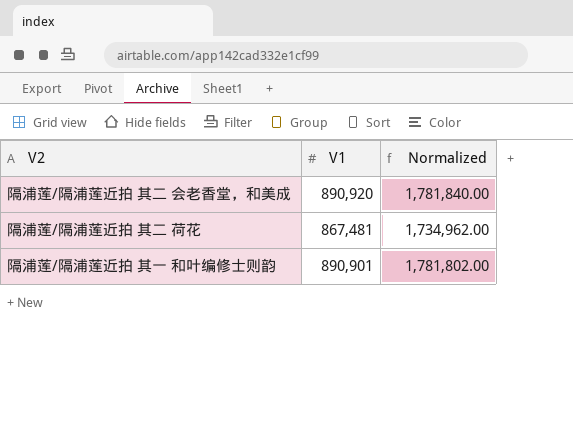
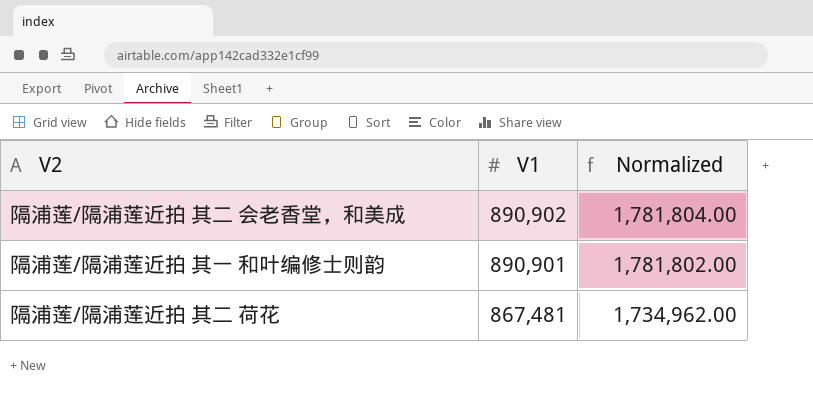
row order: none -> V1 descending
隔浦莲/隔浦莲近拍 其二 会老香堂，和美成 | V1: 890,920 -> 890,902
隔浦莲/隔浦莲近拍 其二 会老香堂，和美成 | Normalized: 1,781,840.00 -> 1,781,804.00

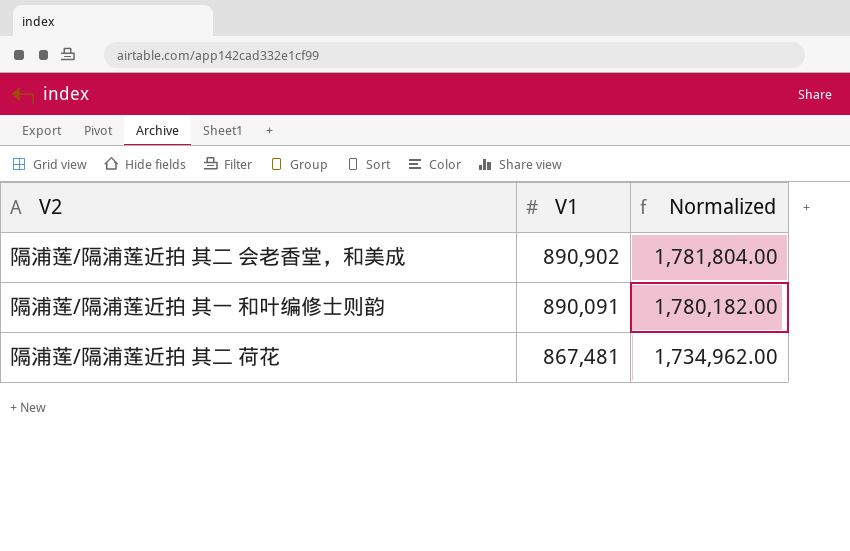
隔浦莲/隔浦莲近拍 其一 和叶编修士则韵 | V1: 890,901 -> 890,091
隔浦莲/隔浦莲近拍 其一 和叶编修士则韵 | Normalized: 1,781,802.00 -> 1,780,182.00

